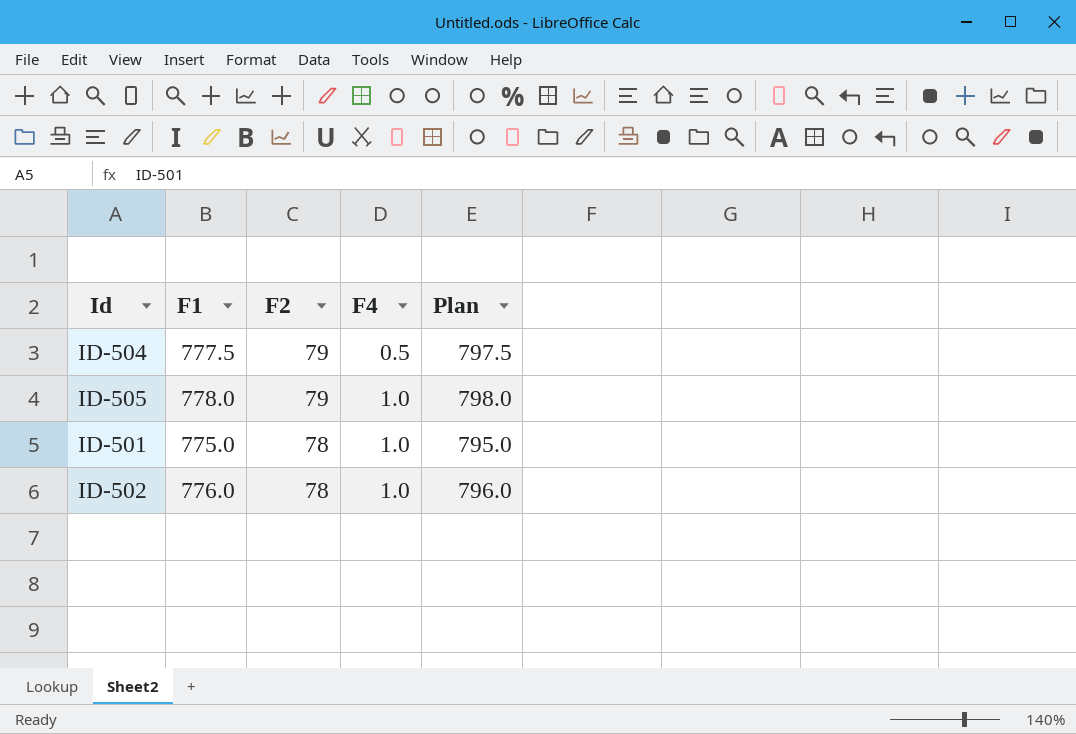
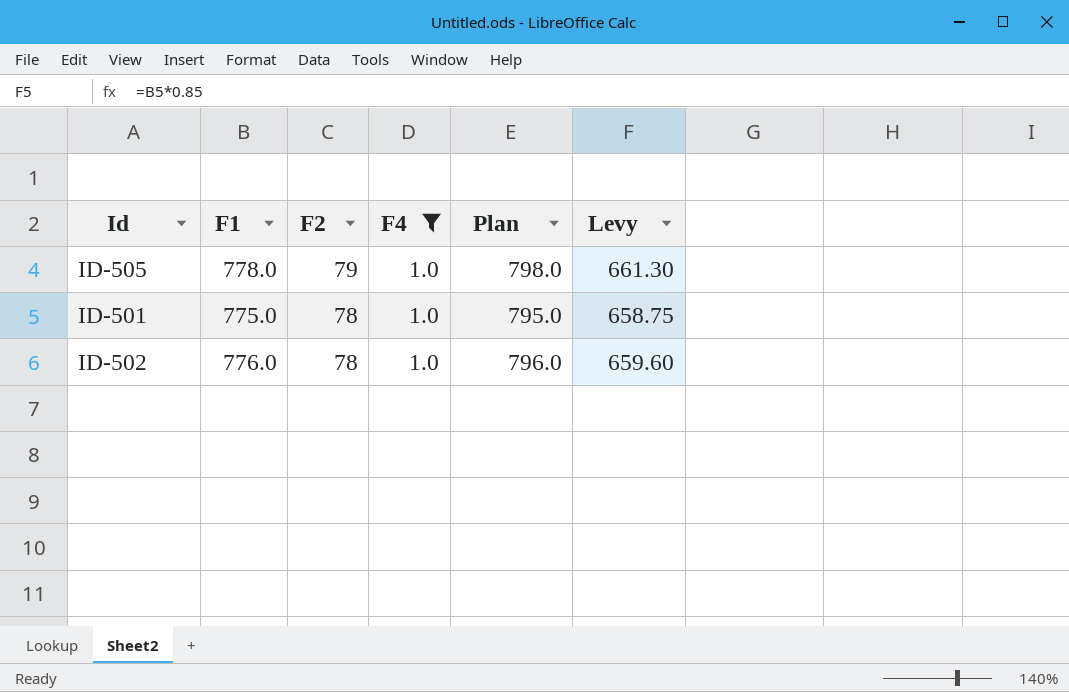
filter: none -> F4 = 1.0
column Levy | formula: none -> [F1] * 0.85

